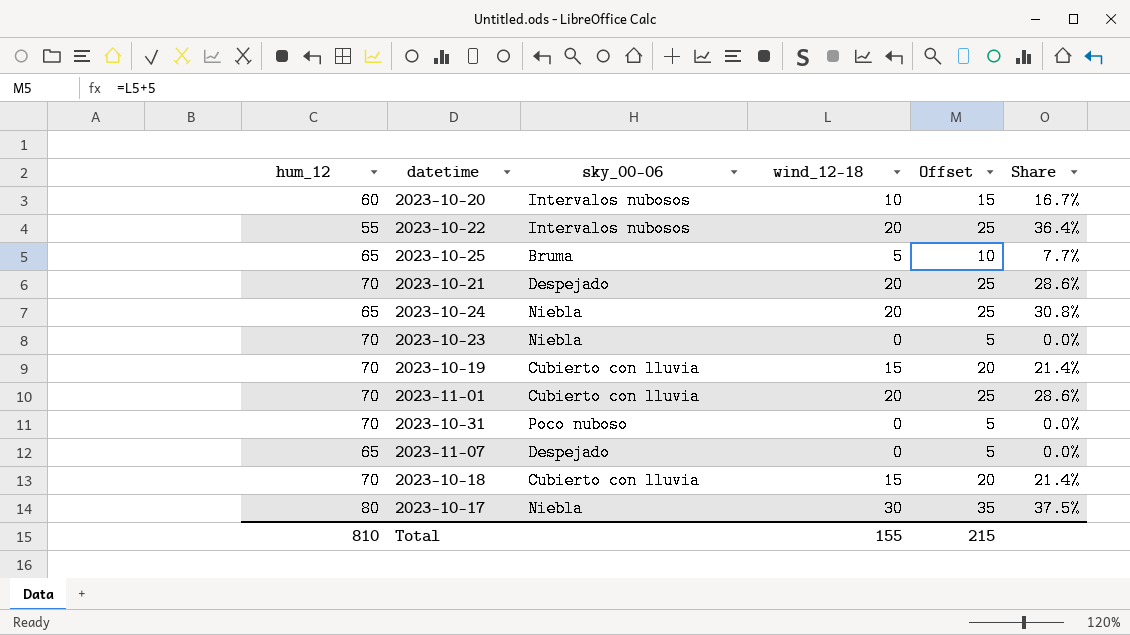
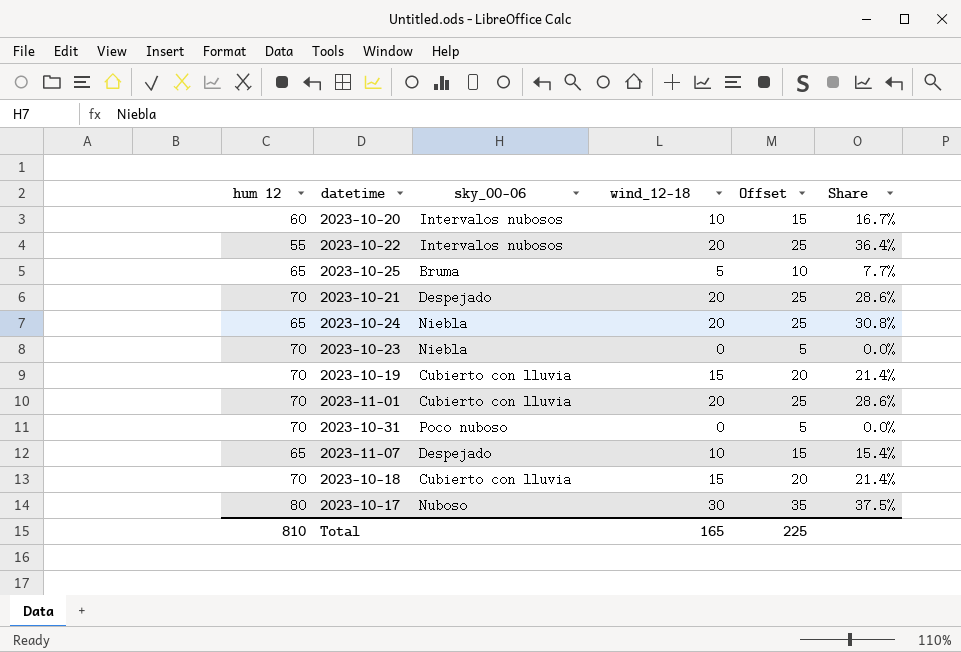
column name: hum_12 -> hum 12
2023-11-07 | wind_12-18: 0 -> 10
2023-11-07 | Offset: 5 -> 15
2023-11-07 | Share: 0.0% -> 15.4%
2023-10-17 | sky_00-06: Niebla -> Nuboso
Total | wind_12-18: 155 -> 165
Total | Offset: 215 -> 225

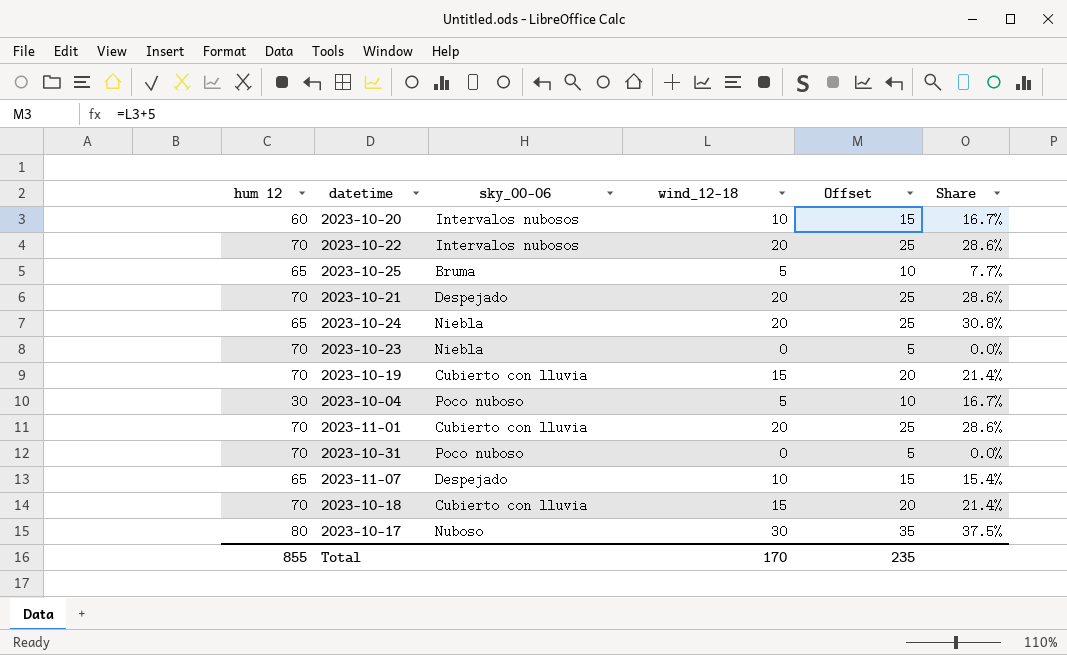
2023-10-22 | hum 12: 55 -> 70
2023-10-22 | Share: 36.4% -> 28.6%
row 2023-10-04: none -> 30 | Poco nuboso | 5 | 10 | 16.7%
Total | hum 12: 810 -> 855
Total | wind_12-18: 165 -> 170
Total | Offset: 225 -> 235

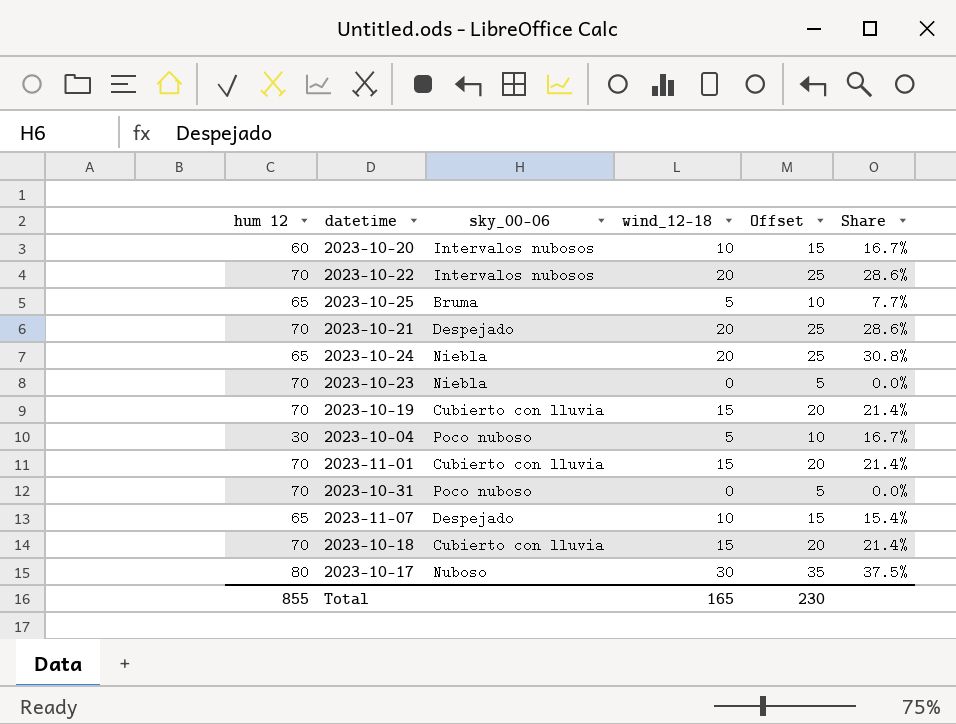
2023-11-01 | wind_12-18: 20 -> 15
2023-11-01 | Offset: 25 -> 20
2023-11-01 | Share: 28.6% -> 21.4%
Total | wind_12-18: 170 -> 165
Total | Offset: 235 -> 230

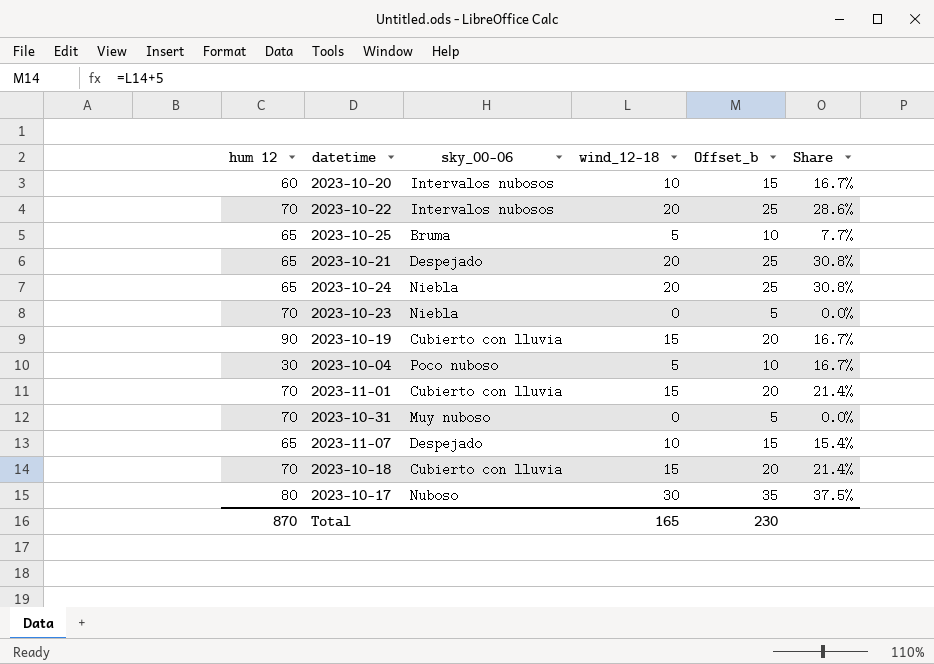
column name: Offset -> Offset_b
2023-10-21 | hum 12: 70 -> 65
2023-10-21 | Share: 28.6% -> 30.8%
2023-10-19 | hum 12: 70 -> 90
2023-10-19 | Share: 21.4% -> 16.7%
2023-10-31 | sky_00-06: Poco nuboso -> Muy nuboso
Total | hum 12: 855 -> 870

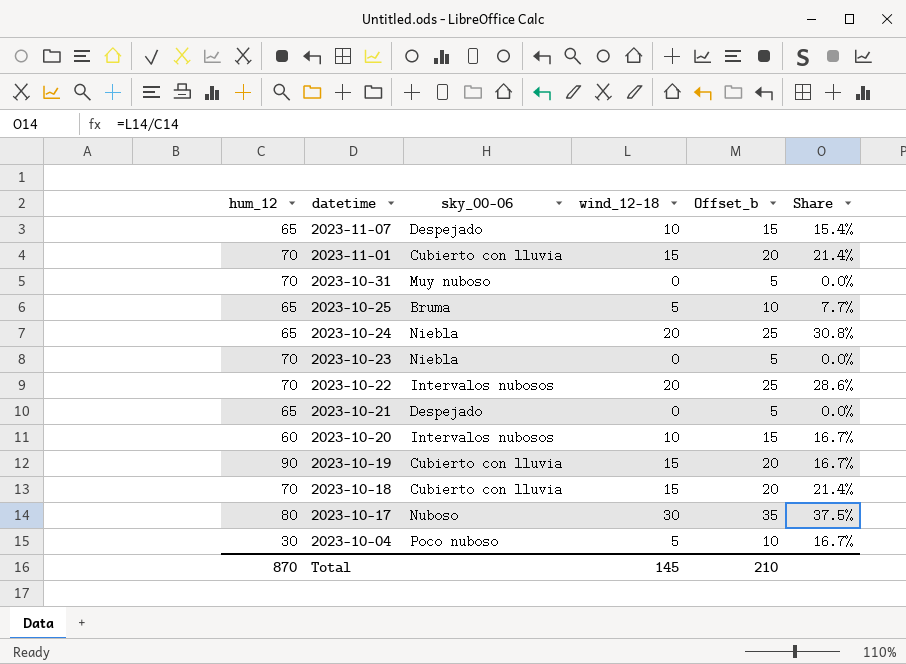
row order: none -> datetime descending
column name: hum 12 -> hum_12
2023-10-21 | wind_12-18: 20 -> 0
2023-10-21 | Offset_b: 25 -> 5
2023-10-21 | Share: 30.8% -> 0.0%
Total | wind_12-18: 165 -> 145
Total | Offset_b: 230 -> 210

